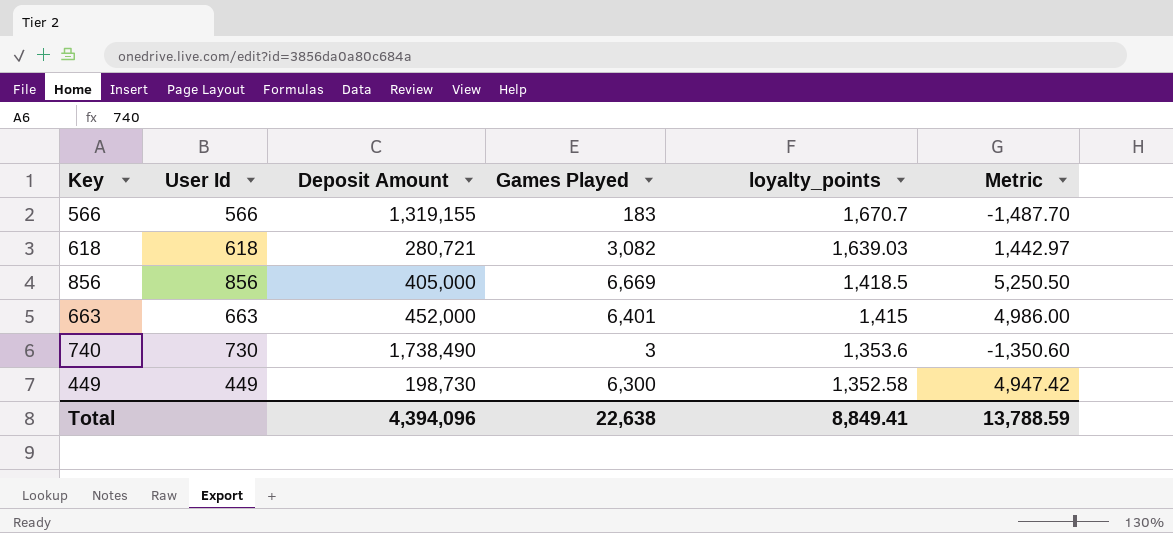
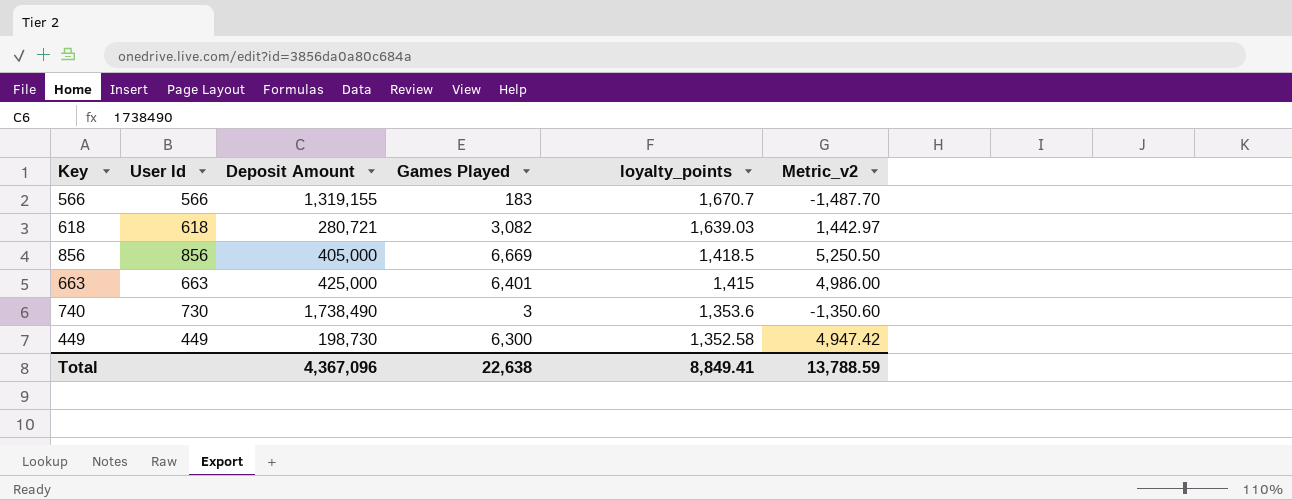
column name: Metric -> Metric_v2
663 | Deposit Amount: 452,000 -> 425,000
Total | Deposit Amount: 4,394,096 -> 4,367,096

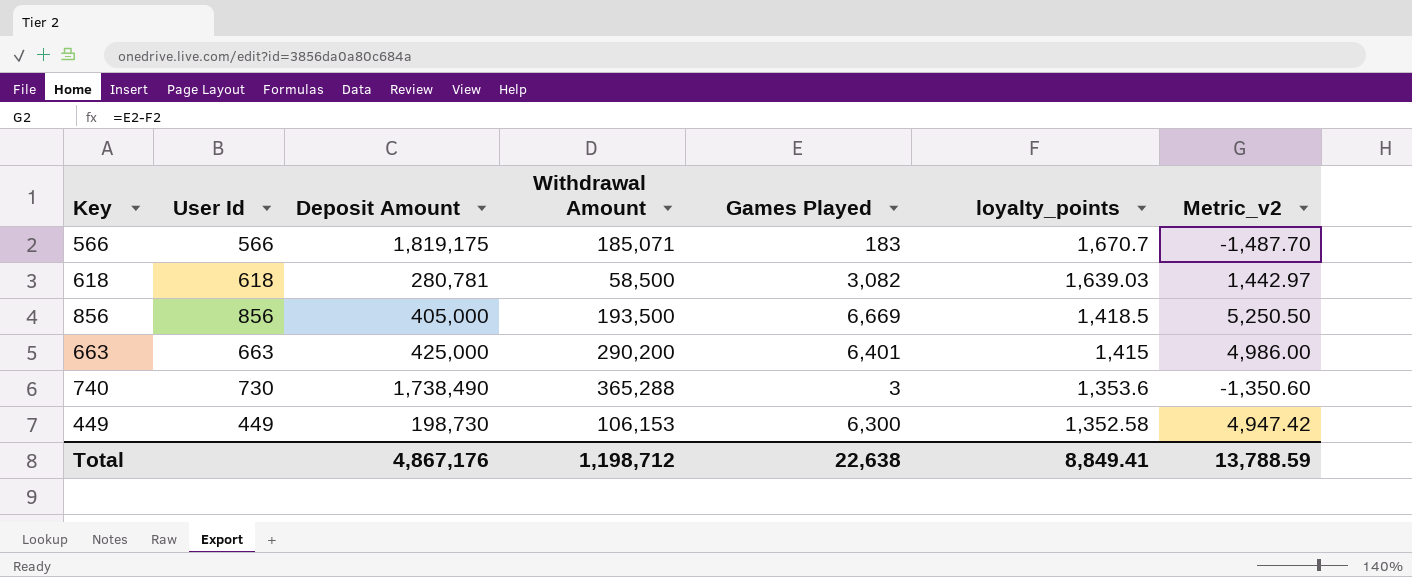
column Withdrawal Amount | position: none -> 4
566 | Deposit Amount: 1,319,155 -> 1,819,175
618 | Deposit Amount: 280,721 -> 280,781
Total | Deposit Amount: 4,367,096 -> 4,867,176

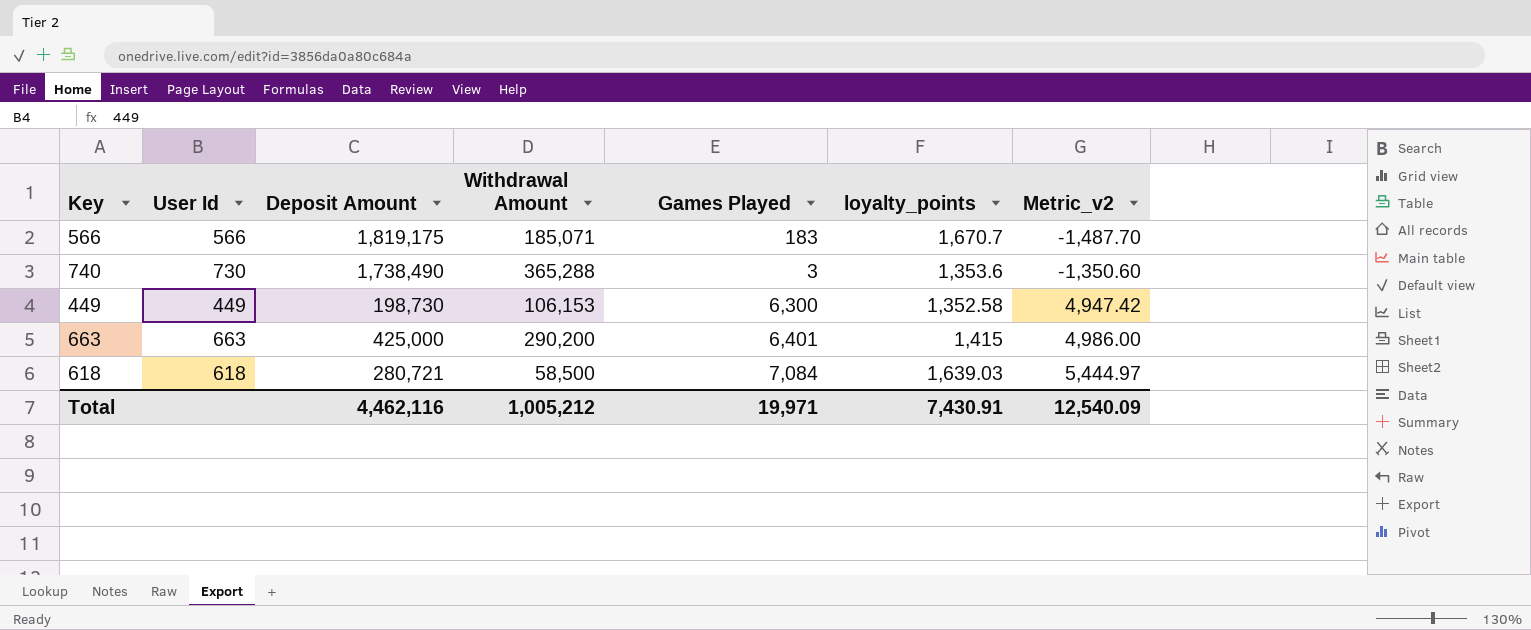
row order: loyalty_points descending -> Metric_v2 ascending
row 856: 856 | 405,000 | 193,500 | 6,669 | 1,418.5 | 5,250.50 -> none
618 | Deposit Amount: 280,781 -> 280,721
618 | Games Played: 3,082 -> 7,084
618 | Metric_v2: 1,442.97 -> 5,444.97
Total | Deposit Amount: 4,867,176 -> 4,462,116
Total | Withdrawal Amount: 1,198,712 -> 1,005,212
Total | Games Played: 22,638 -> 19,971
Total | loyalty_points: 8,849.41 -> 7,430.91
Total | Metric_v2: 13,788.59 -> 12,540.09

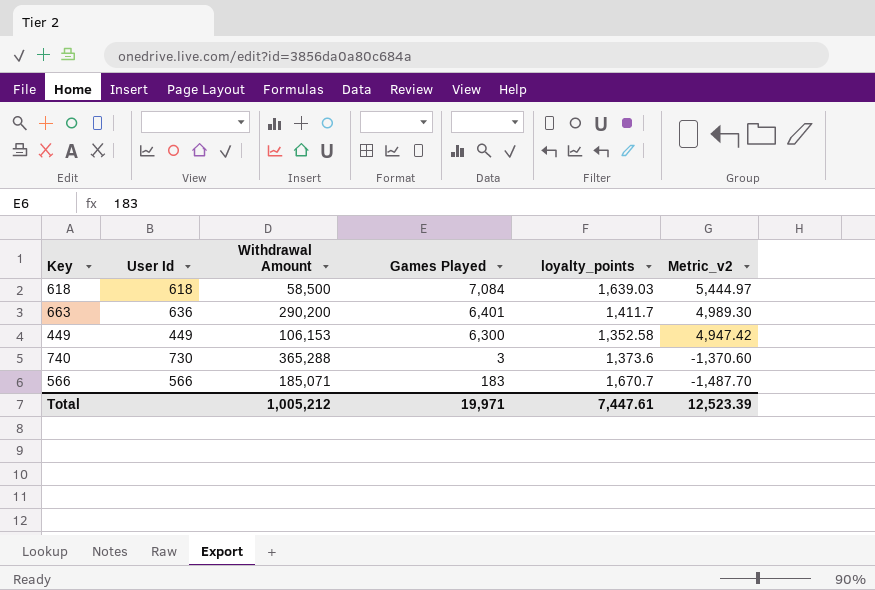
row order: Metric_v2 ascending -> Metric_v2 descending
column Deposit Amount | position: 3 -> none
663 | User Id: 663 -> 636
663 | loyalty_points: 1,415 -> 1,411.7
663 | Metric_v2: 4,986.00 -> 4,989.30
740 | loyalty_points: 1,353.6 -> 1,373.6
740 | Metric_v2: -1,350.60 -> -1,370.60
Total | loyalty_points: 7,430.91 -> 7,447.61
Total | Metric_v2: 12,540.09 -> 12,523.39

